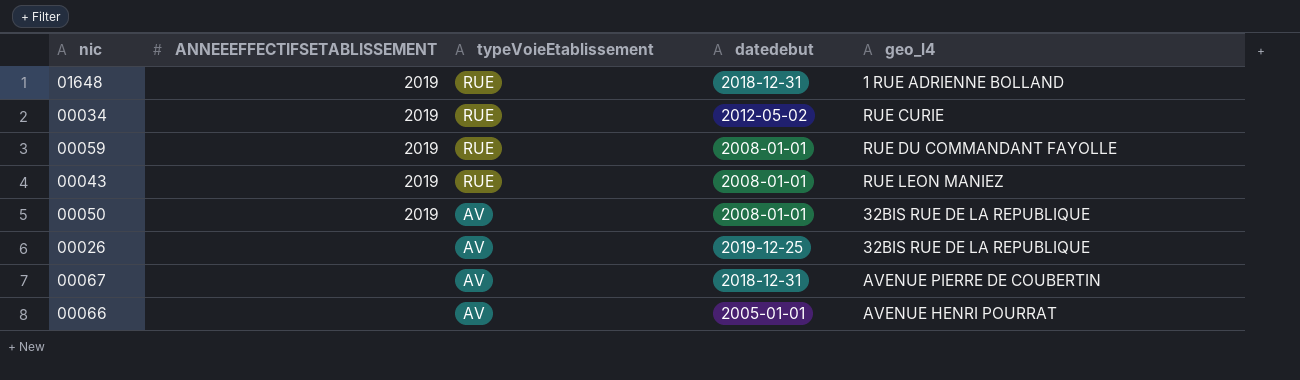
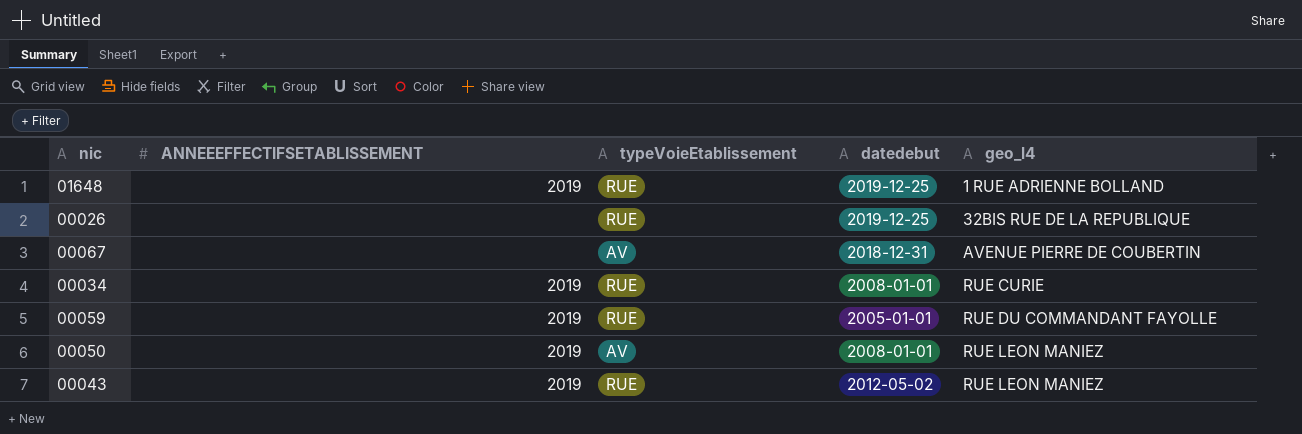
row order: typeVoieEtablissement descending -> geo_l4 ascending
row 00066: none | AV | 2005-01-01 | AVENUE HENRI POURRAT -> none
01648 | datedebut: 2018-12-31 -> 2019-12-25
00026 | typeVoieEtablissement: AV -> RUE
00034 | datedebut: 2012-05-02 -> 2008-01-01
00059 | datedebut: 2008-01-01 -> 2005-01-01
00050 | geo_l4: 32BIS RUE DE LA REPUBLIQUE -> RUE LEON MANIEZ
00043 | datedebut: 2008-01-01 -> 2012-05-02

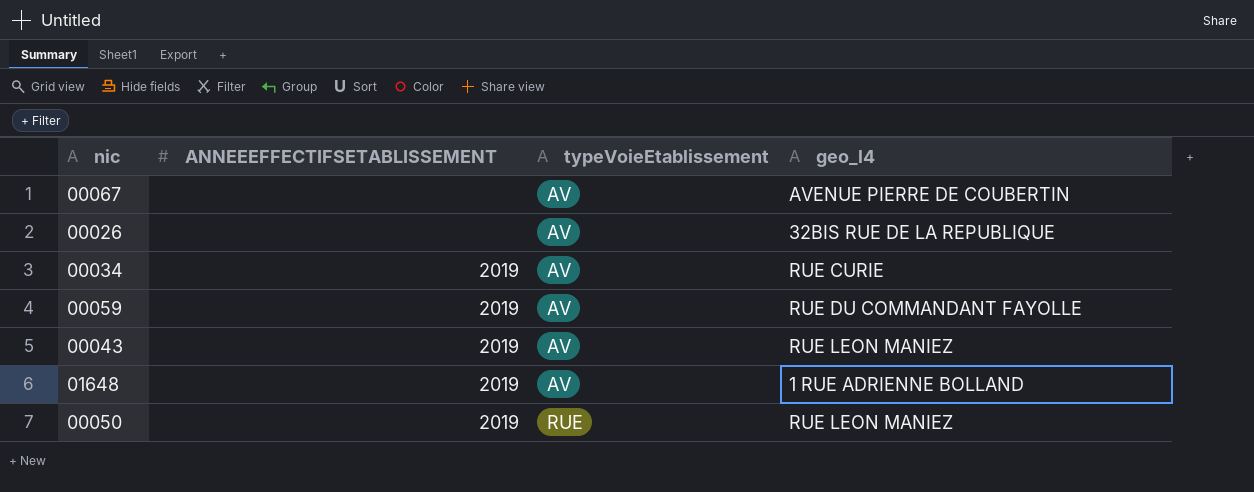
row order: geo_l4 ascending -> typeVoieEtablissement ascending
column datedebut | position: 4 -> none
00026 | typeVoieEtablissement: RUE -> AV
00034 | typeVoieEtablissement: RUE -> AV
00059 | typeVoieEtablissement: RUE -> AV
00043 | typeVoieEtablissement: RUE -> AV
01648 | typeVoieEtablissement: RUE -> AV
00050 | typeVoieEtablissement: AV -> RUE

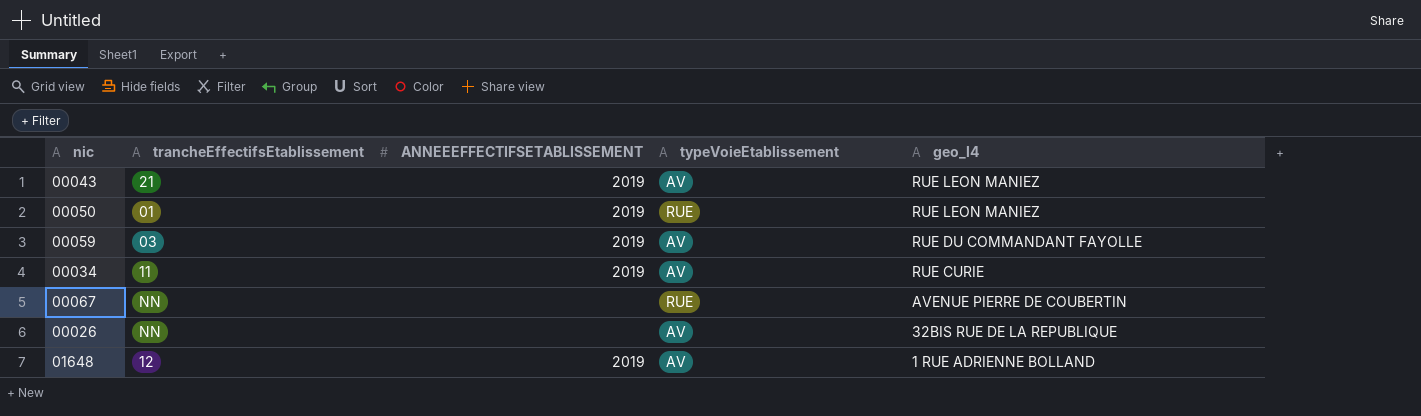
row order: typeVoieEtablissement ascending -> geo_l4 descending
column trancheEffectifsEtablissement | position: none -> 2
00067 | typeVoieEtablissement: AV -> RUE

